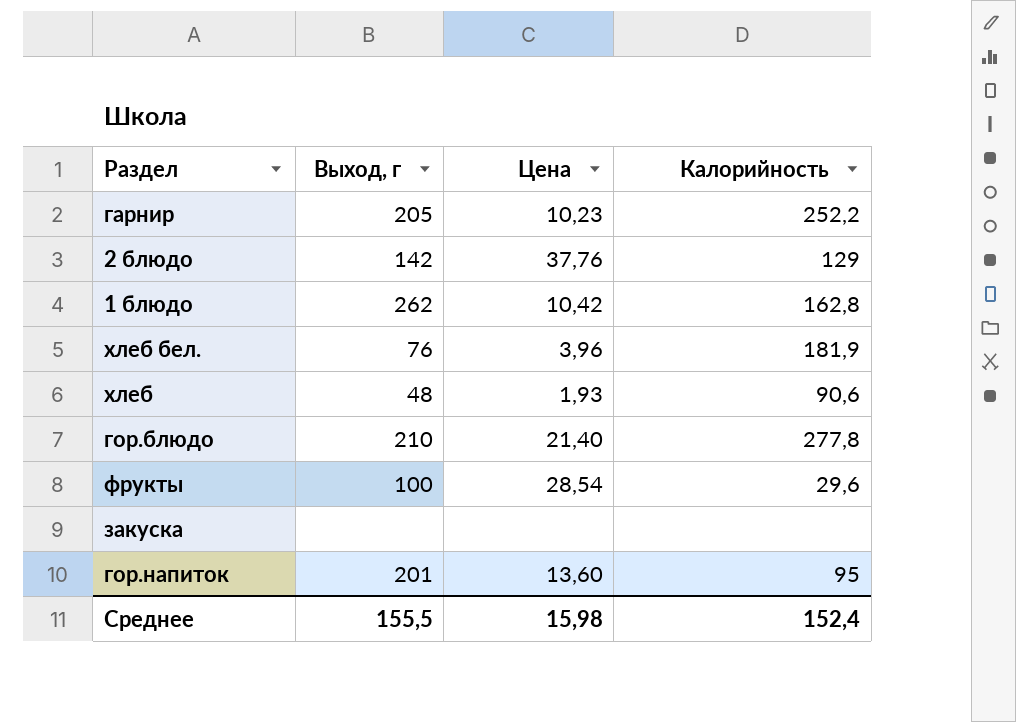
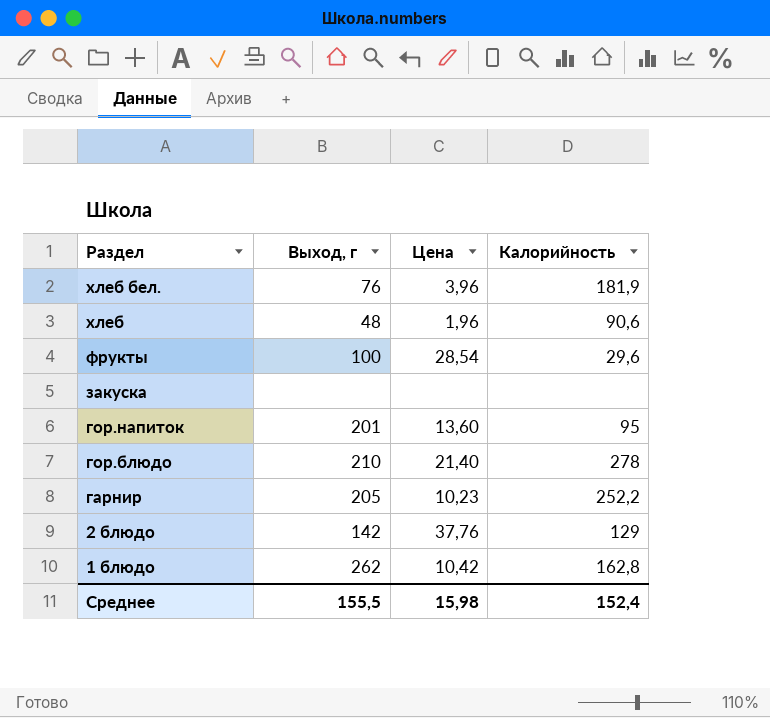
row order: none -> Раздел descending
хлеб | Цена: 1,93 -> 1,96
гор.блюдо | Калорийность: 277,8 -> 278

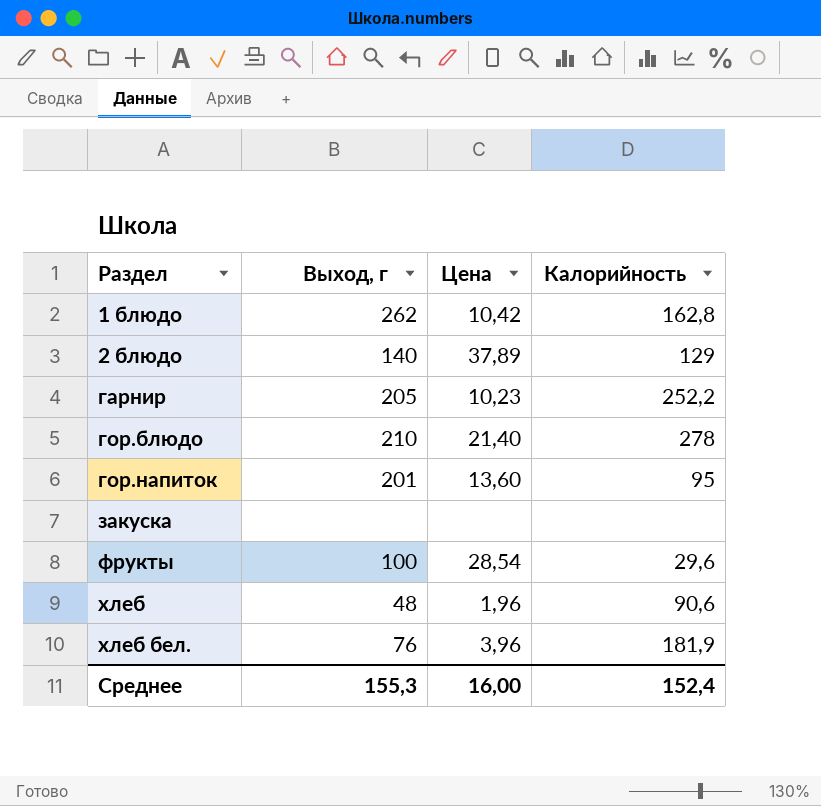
row order: Раздел descending -> Раздел ascending
2 блюдо | Выход, г: 142 -> 140
2 блюдо | Цена: 37,76 -> 37,89
Среднее | Выход, г: 155,5 -> 155,3
Среднее | Цена: 15,98 -> 16,00

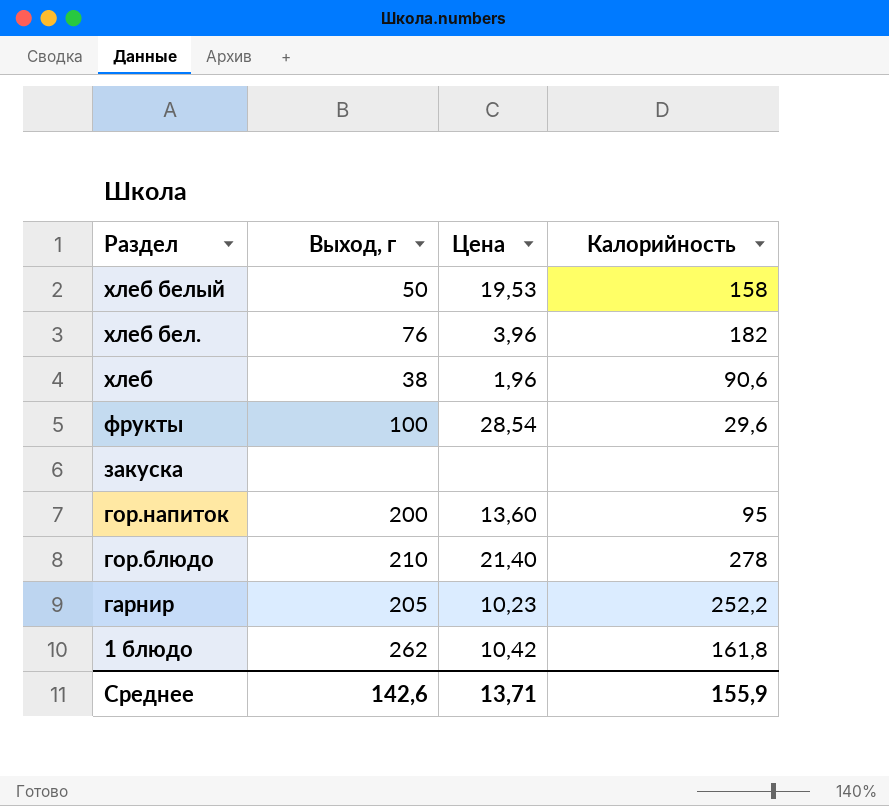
row order: Раздел ascending -> Раздел descending
row 2 блюдо: 140 | 37,89 | 129 -> none
row хлеб белый: none -> 50 | 19,53 | 158
хлеб бел. | Калорийность: 181,9 -> 182
хлеб | Выход, г: 48 -> 38
гор.напиток | Выход, г: 201 -> 200
1 блюдо | Калорийность: 162,8 -> 161,8
Среднее | Выход, г: 155,3 -> 142,6
Среднее | Цена: 16,00 -> 13,71
Среднее | Калорийность: 152,4 -> 155,9

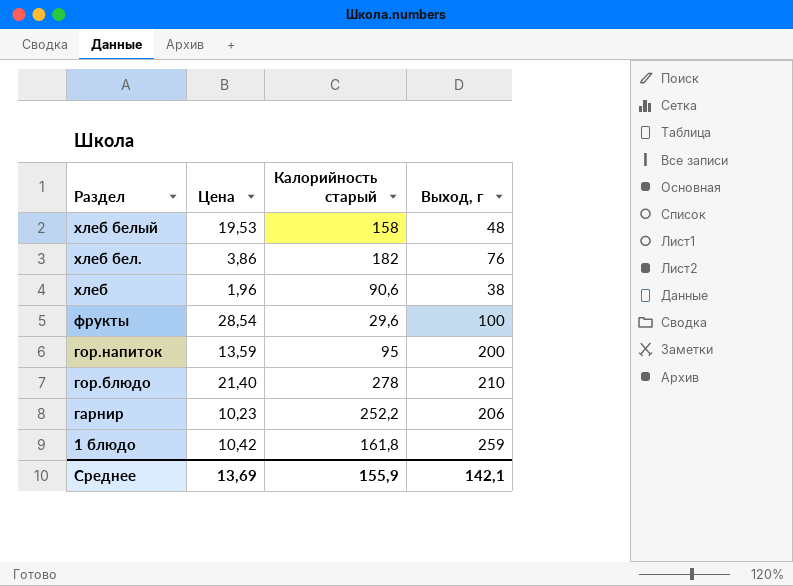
column name: Калорийность -> Калорийность старый
column Выход, г | position: 2 -> 4
row закуска: none | none | none -> none
хлеб белый | Выход, г: 50 -> 48
хлеб бел. | Цена: 3,96 -> 3,86
гор.напиток | Цена: 13,60 -> 13,59
гарнир | Выход, г: 205 -> 206
1 блюдо | Выход, г: 262 -> 259
Среднее | Цена: 13,71 -> 13,69
Среднее | Выход, г: 142,6 -> 142,1

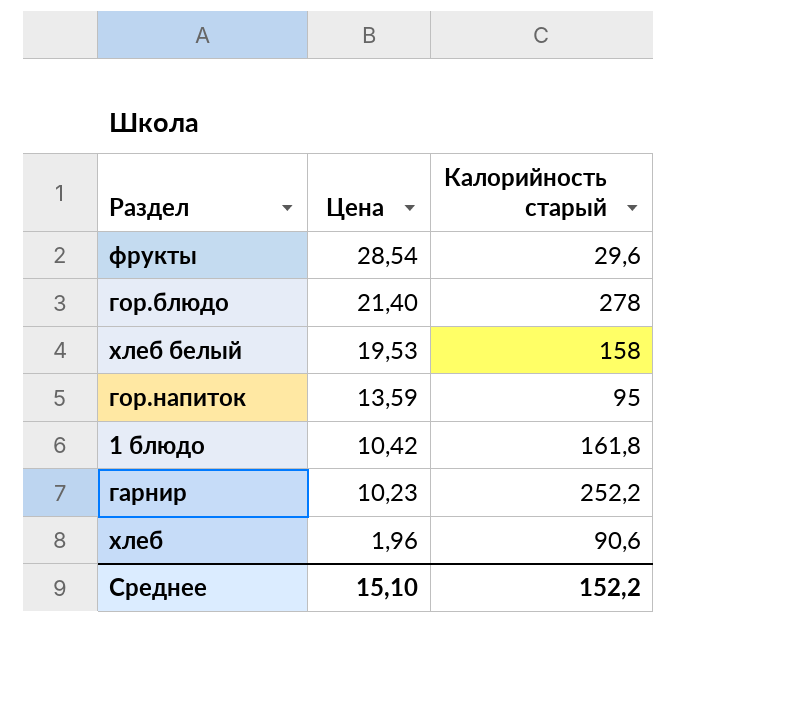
row order: Раздел descending -> Цена descending
column Выход, г | position: 4 -> none
row хлеб бел.: 3,86 | 182 | 76 -> none
Среднее | Цена: 13,69 -> 15,10
Среднее | Калорийность старый: 155,9 -> 152,2

